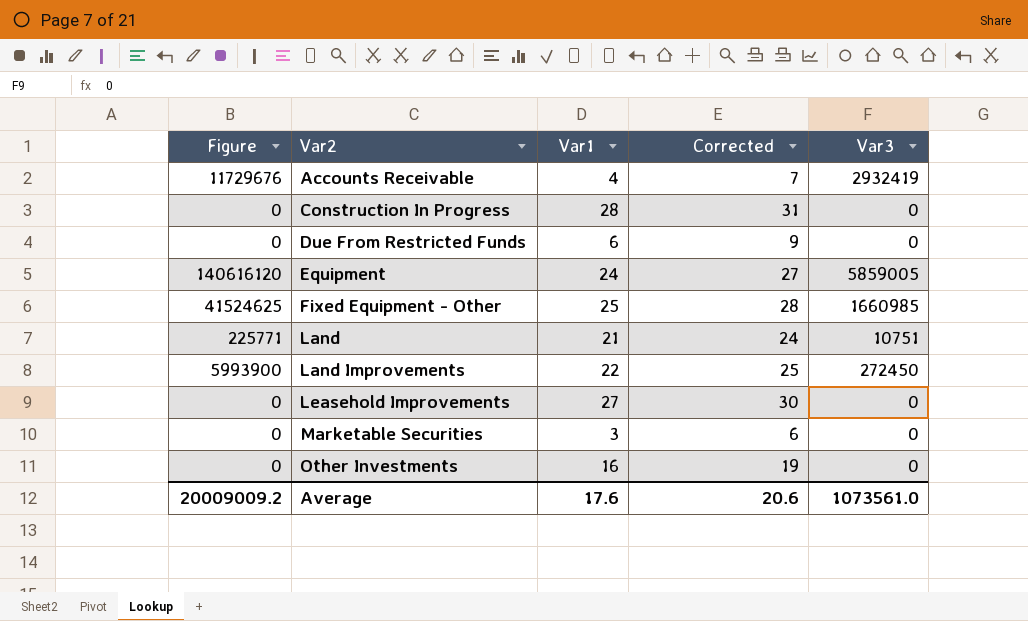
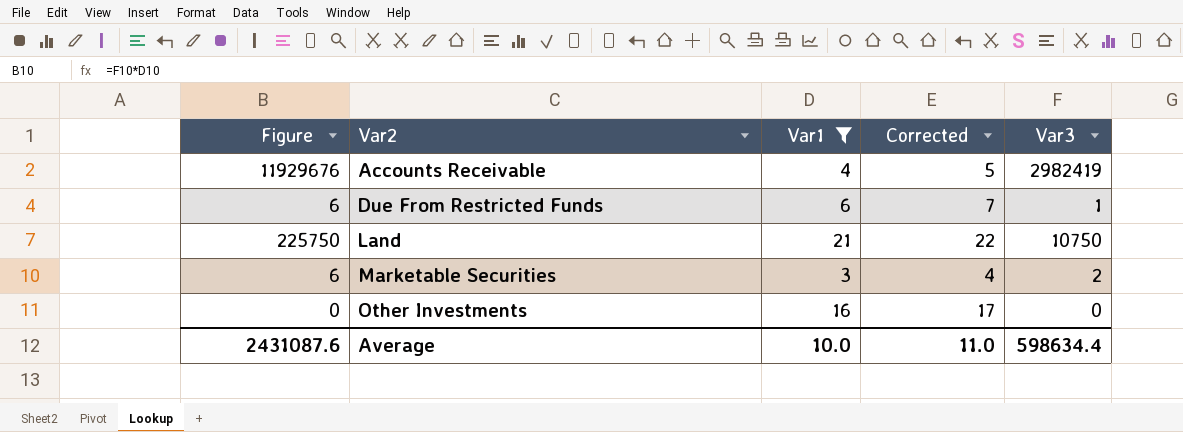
filter: none -> Var1 <= 21
column Corrected | formula: [Var1] + 3 -> [Var1] + 1
Accounts Receivable | Figure: 11729676 -> 11929676
Accounts Receivable | Var3: 2932419 -> 2982419
Due From Restricted Funds | Figure: 0 -> 6
Due From Restricted Funds | Var3: 0 -> 1
Land | Figure: 225771 -> 225750
Land | Var3: 10751 -> 10750
Marketable Securities | Figure: 0 -> 6
Marketable Securities | Var3: 0 -> 2
Average | Figure: 20009009.2 -> 2431087.6
Average | Var1: 17.6 -> 10.0
Average | Corrected: 20.6 -> 11.0
Average | Var3: 1073561.0 -> 598634.4

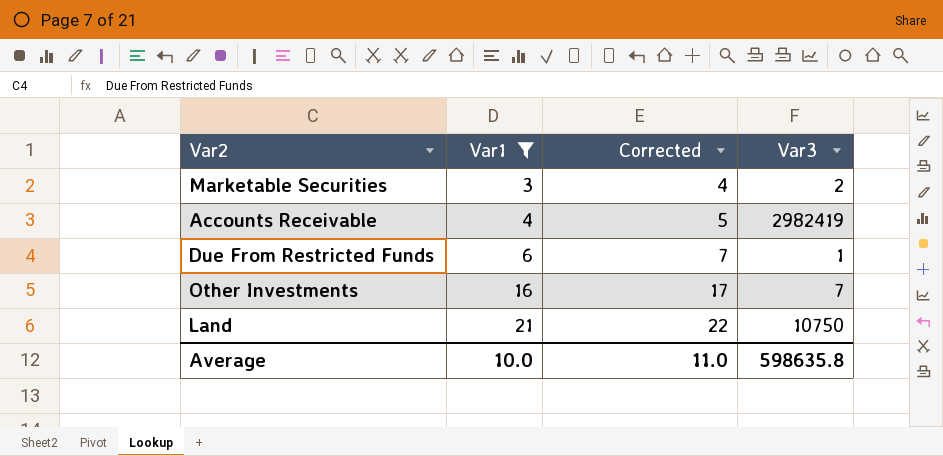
row order: Var2 ascending -> Var1 ascending
column Figure | formula: [Var1] * [Var3] -> none
Other Investments | Var3: 0 -> 7
Average | Var3: 598634.4 -> 598635.8

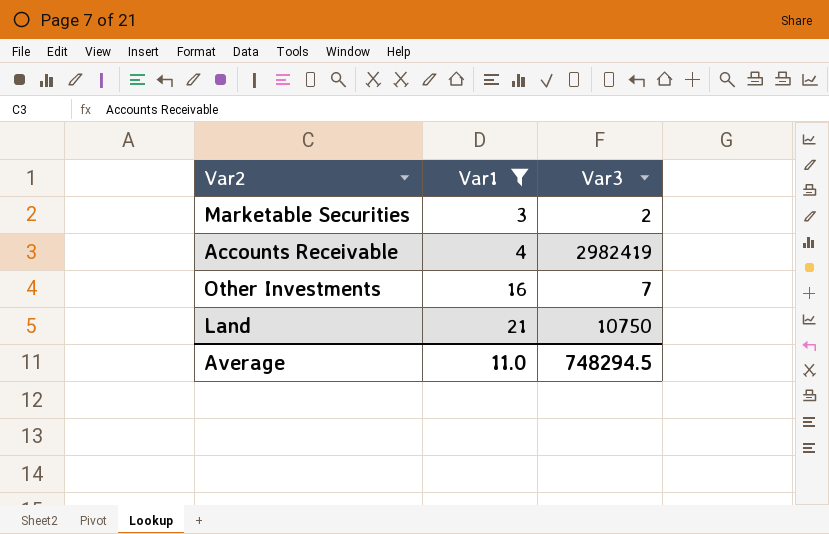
column Corrected | formula: [Var1] + 1 -> none
row Due From Restricted Funds: 6 | 7 | 1 -> none
Average | Var1: 10.0 -> 11.0
Average | Var3: 598635.8 -> 748294.5

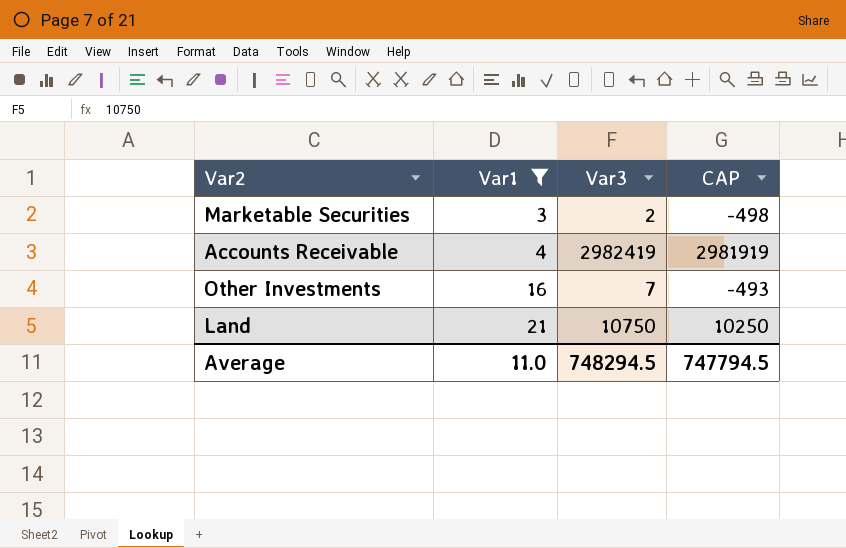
column CAP | formula: none -> [Var3] - 500

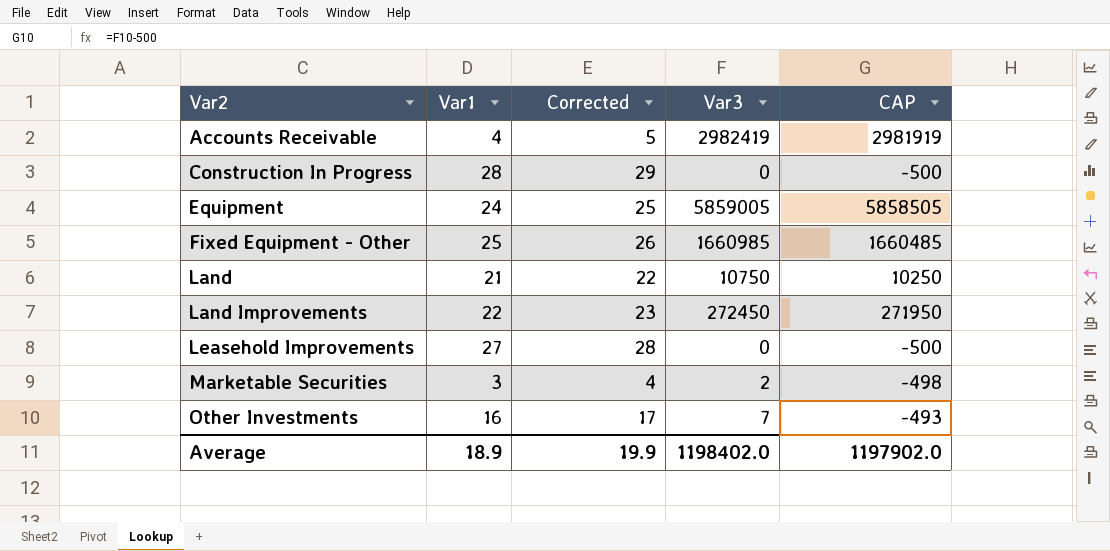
filter: Var1 <= 21 -> none
row order: Var1 ascending -> Var2 ascending
column Corrected | formula: none -> [Var1] + 1
Average | Var1: 11.0 -> 18.9
Average | Var3: 748294.5 -> 1198402.0
Average | CAP: 747794.5 -> 1197902.0

